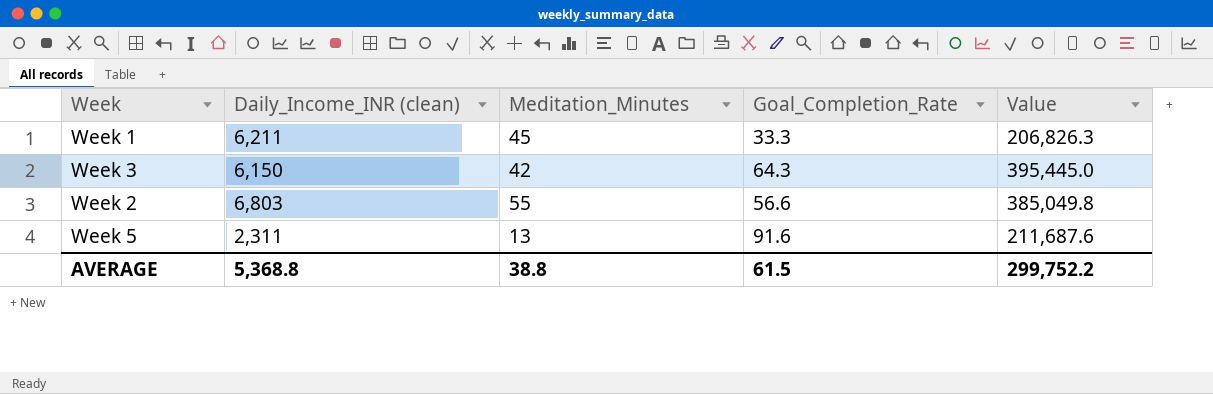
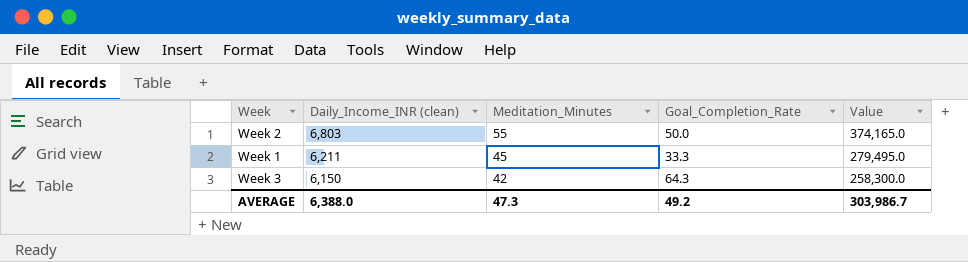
row order: none -> Daily_Income_INR (clean) descending
column Value | formula: [Daily_Income_INR (clean)] * [Goal_Completion_Rate] -> [Daily_Income_INR (clean)] * [Meditation_Minutes]
row Week 5: 2,311 | 13 | 91.6 | 211,687.6 -> none
Week 2 | Goal_Completion_Rate: 56.6 -> 50.0
AVERAGE | Daily_Income_INR (clean): 5,368.8 -> 6,388.0
AVERAGE | Meditation_Minutes: 38.8 -> 47.3
AVERAGE | Goal_Completion_Rate: 61.5 -> 49.2
AVERAGE | Value: 299,752.2 -> 303,986.7

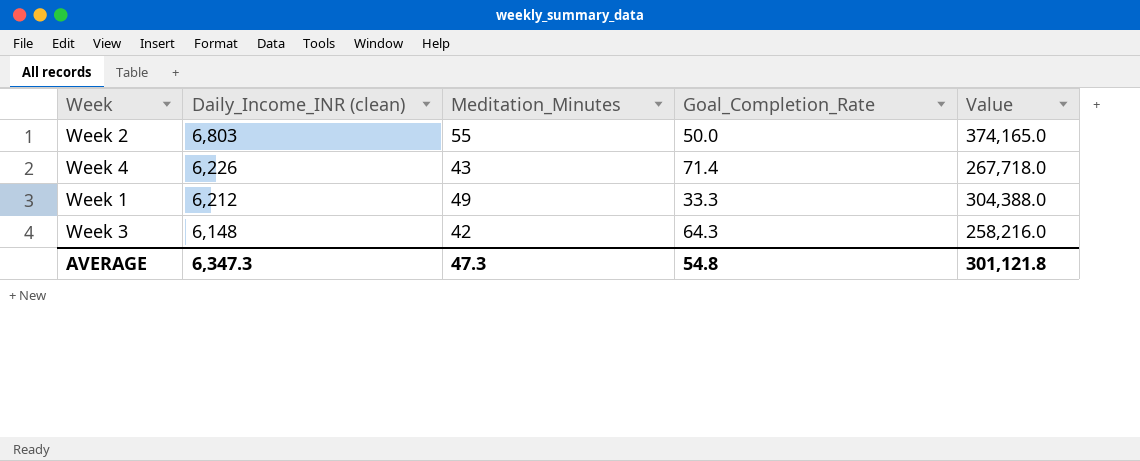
row Week 4: none -> 6,226 | 43 | 71.4 | 267,718.0
Week 1 | Daily_Income_INR (clean): 6,211 -> 6,212
Week 1 | Meditation_Minutes: 45 -> 49
Week 1 | Value: 279,495.0 -> 304,388.0
Week 3 | Daily_Income_INR (clean): 6,150 -> 6,148
Week 3 | Value: 258,300.0 -> 258,216.0
AVERAGE | Daily_Income_INR (clean): 6,388.0 -> 6,347.3
AVERAGE | Goal_Completion_Rate: 49.2 -> 54.8
AVERAGE | Value: 303,986.7 -> 301,121.8

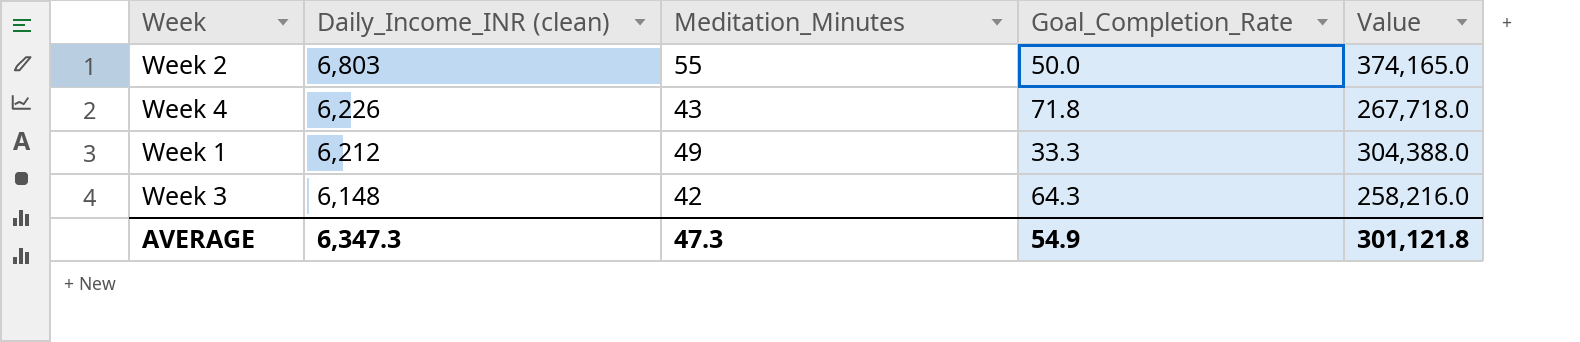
Week 4 | Goal_Completion_Rate: 71.4 -> 71.8
AVERAGE | Goal_Completion_Rate: 54.8 -> 54.9

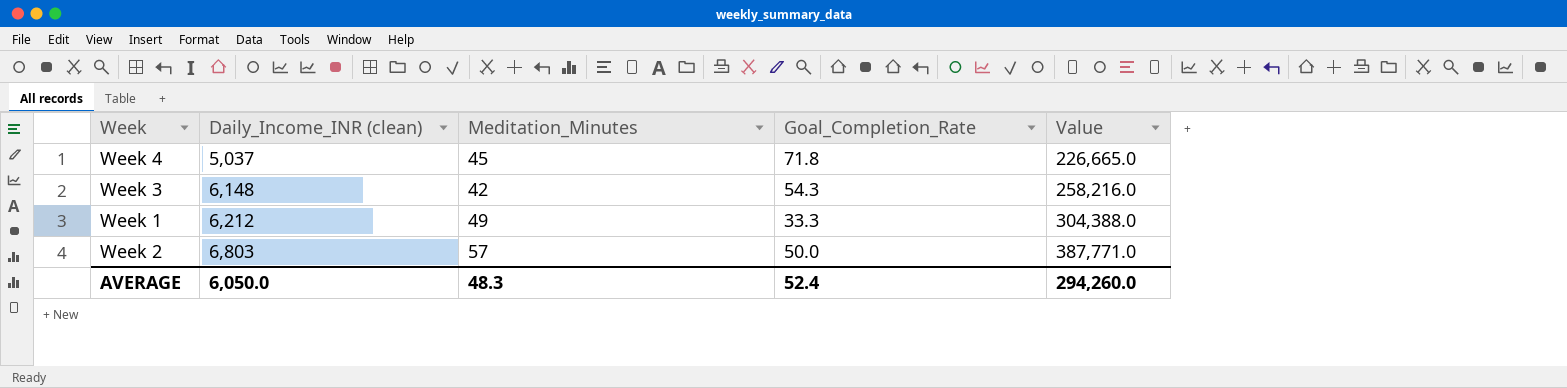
row order: Daily_Income_INR (clean) descending -> Daily_Income_INR (clean) ascending
Week 4 | Daily_Income_INR (clean): 6,226 -> 5,037
Week 4 | Meditation_Minutes: 43 -> 45
Week 4 | Value: 267,718.0 -> 226,665.0
Week 3 | Goal_Completion_Rate: 64.3 -> 54.3
Week 2 | Meditation_Minutes: 55 -> 57
Week 2 | Value: 374,165.0 -> 387,771.0
AVERAGE | Daily_Income_INR (clean): 6,347.3 -> 6,050.0
AVERAGE | Meditation_Minutes: 47.3 -> 48.3
AVERAGE | Goal_Completion_Rate: 54.9 -> 52.4
AVERAGE | Value: 301,121.8 -> 294,260.0

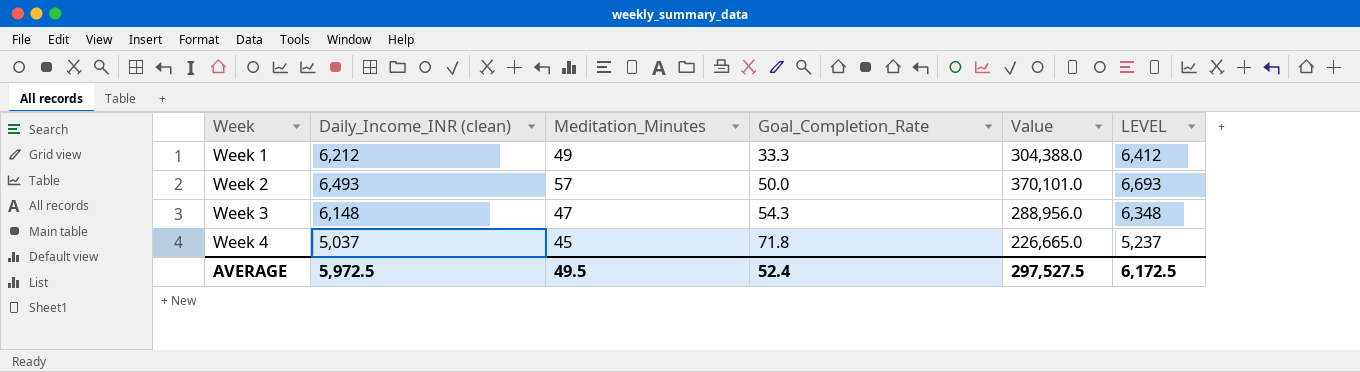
row order: Daily_Income_INR (clean) ascending -> Week ascending
column LEVEL | formula: none -> [Daily_Income_INR (clean)] + 200
Week 2 | Daily_Income_INR (clean): 6,803 -> 6,493
Week 2 | Value: 387,771.0 -> 370,101.0
Week 3 | Meditation_Minutes: 42 -> 47
Week 3 | Value: 258,216.0 -> 288,956.0
AVERAGE | Daily_Income_INR (clean): 6,050.0 -> 5,972.5
AVERAGE | Meditation_Minutes: 48.3 -> 49.5
AVERAGE | Value: 294,260.0 -> 297,527.5

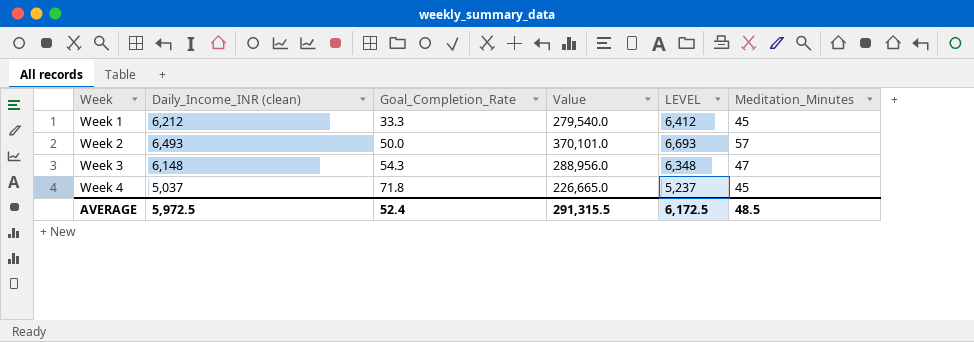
column Meditation_Minutes | position: 3 -> 6
Week 1 | Value: 304,388.0 -> 279,540.0
Week 1 | Meditation_Minutes: 49 -> 45
AVERAGE | Value: 297,527.5 -> 291,315.5
AVERAGE | Meditation_Minutes: 49.5 -> 48.5

